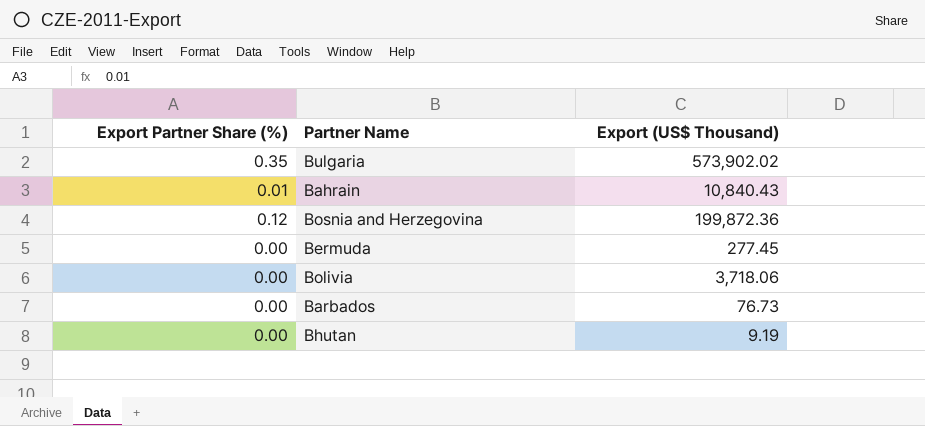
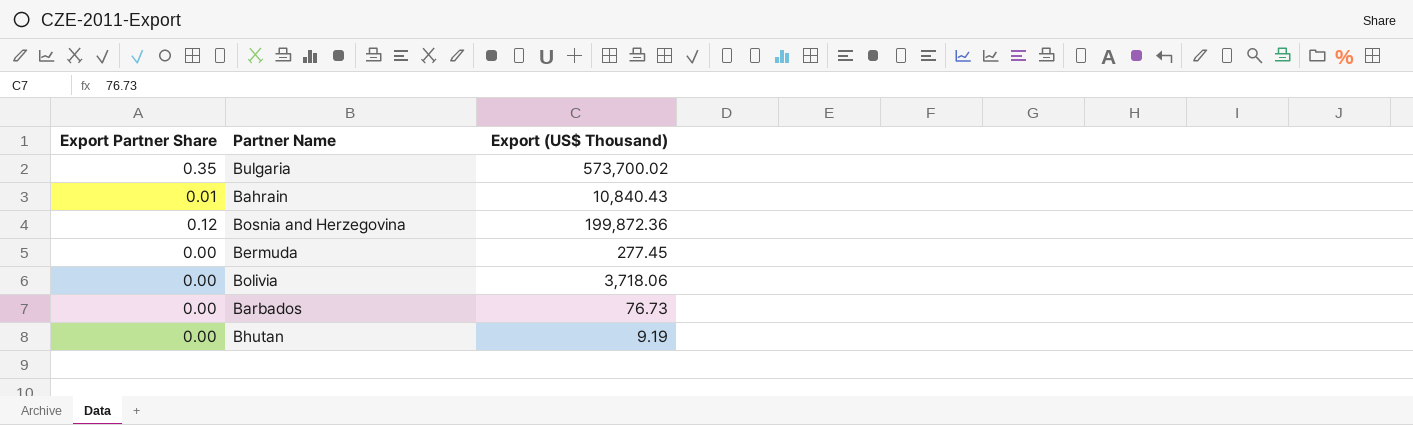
column name: Export Partner Share (%) -> Export Partner Share
Bulgaria | Export (US$ Thousand): 573,902.02 -> 573,700.02

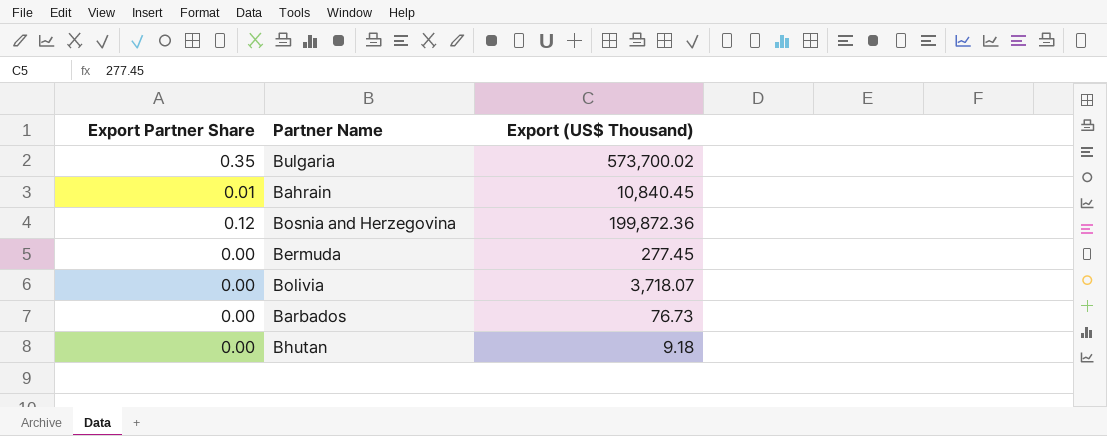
Bahrain | Export (US$ Thousand): 10,840.43 -> 10,840.45
Bolivia | Export (US$ Thousand): 3,718.06 -> 3,718.07
Bhutan | Export (US$ Thousand): 9.19 -> 9.18

